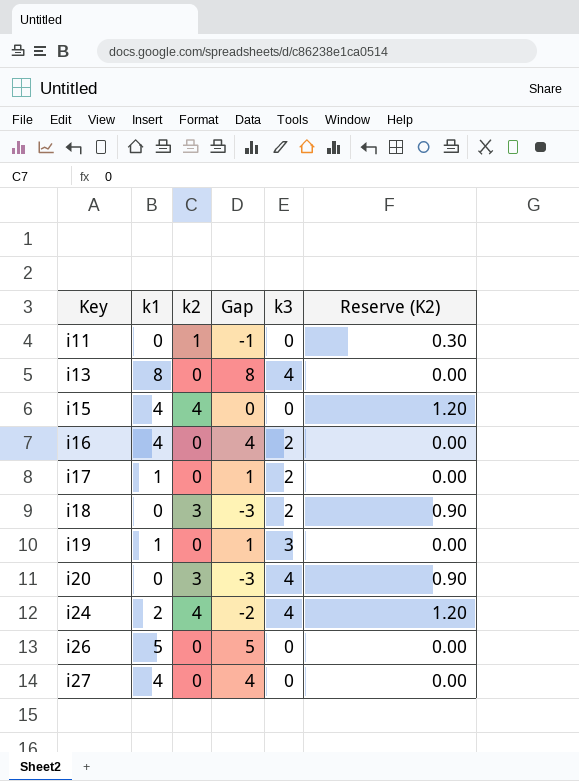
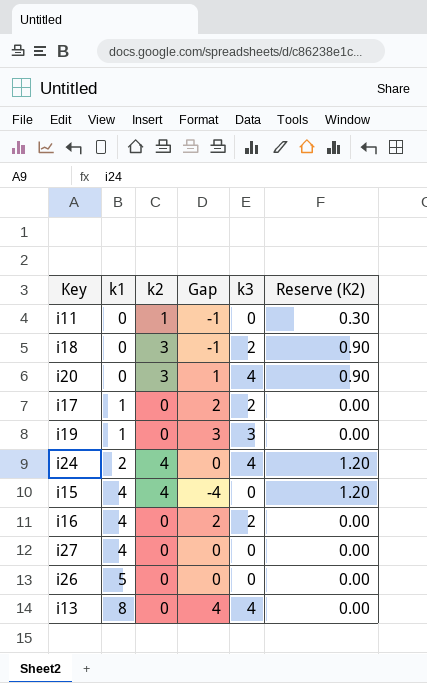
row order: Key ascending -> k1 ascending
column Gap | formula: [k1] - [k2] -> [k3] - [k2]

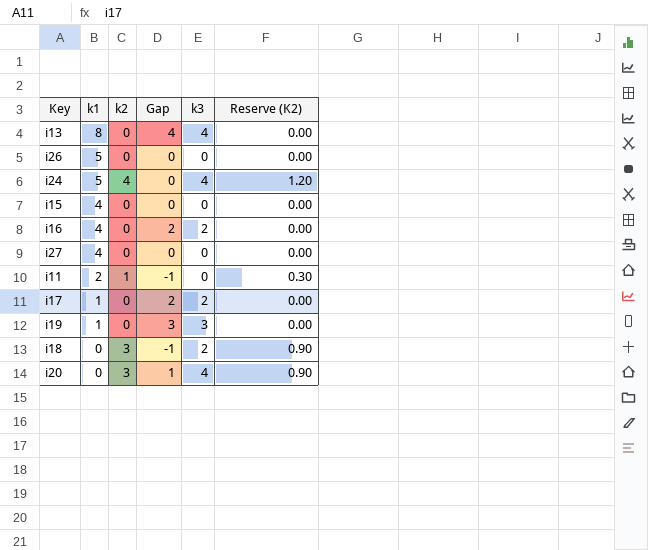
row order: k1 ascending -> k1 descending
i24 | k1: 2 -> 5
i15 | k2: 4 -> 0
i15 | Gap: -4 -> 0
i15 | Reserve (K2): 1.20 -> 0.00
i11 | k1: 0 -> 2

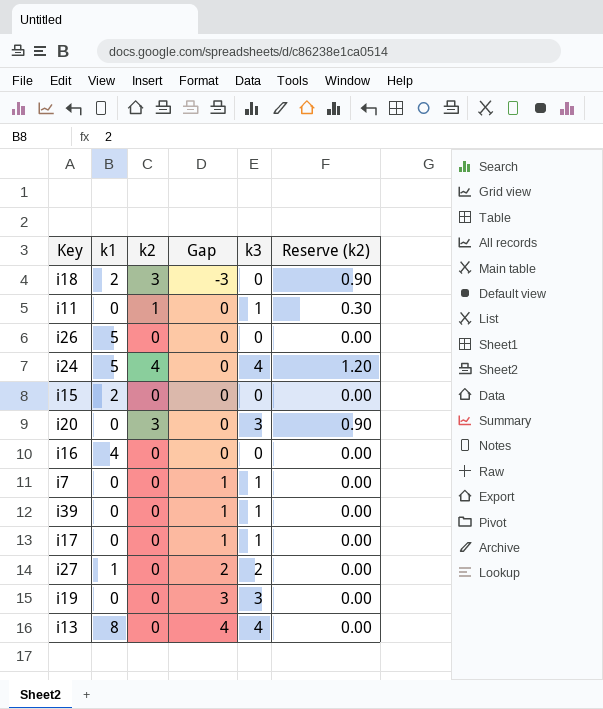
row order: k1 descending -> Gap ascending
column name: Reserve (K2) -> Reserve (k2)
i18 | k1: 0 -> 2
i18 | Gap: -1 -> -3
i18 | k3: 2 -> 0
i11 | k1: 2 -> 0
i11 | Gap: -1 -> 0
i11 | k3: 0 -> 1
i15 | k1: 4 -> 2
i20 | Gap: 1 -> 0
i20 | k3: 4 -> 3
i16 | Gap: 2 -> 0
i16 | k3: 2 -> 0
row i7: none -> 0 | 0 | 1 | 1 | 0.00
row i39: none -> 0 | 0 | 1 | 1 | 0.00
i17 | k1: 1 -> 0
i17 | Gap: 2 -> 1
i17 | k3: 2 -> 1
i27 | k1: 4 -> 1
i27 | Gap: 0 -> 2
i27 | k3: 0 -> 2
i19 | k1: 1 -> 0

